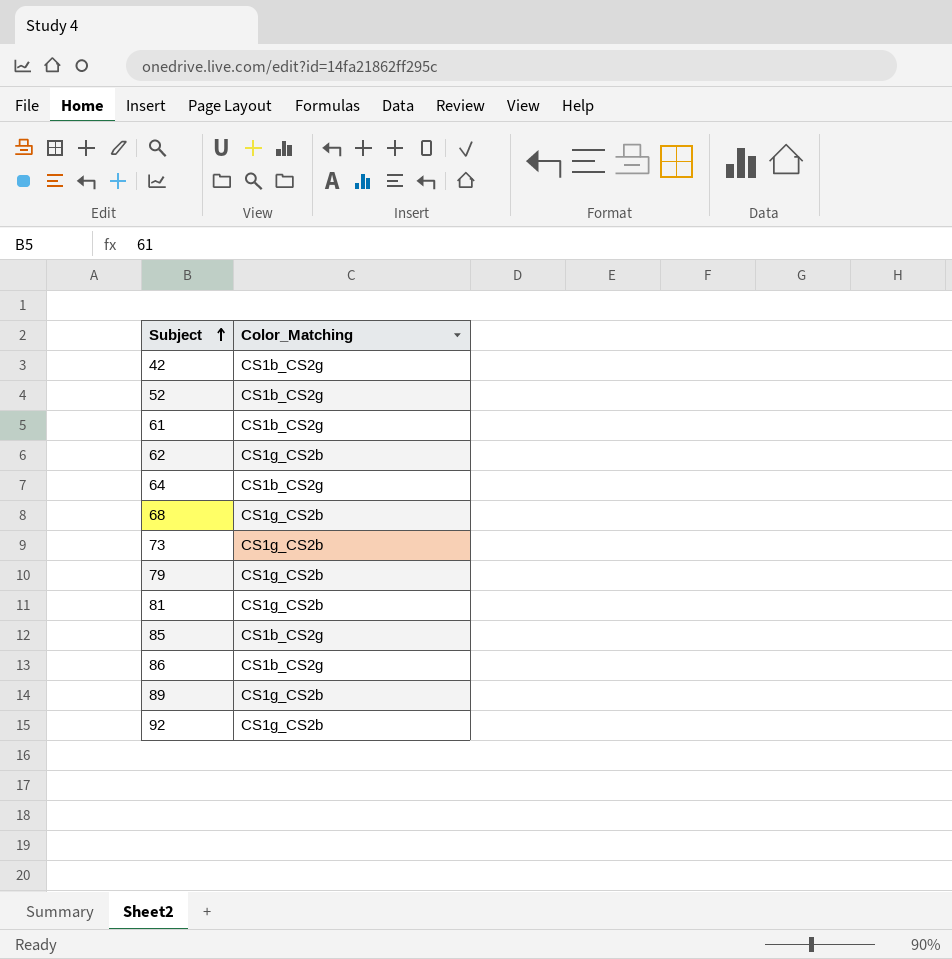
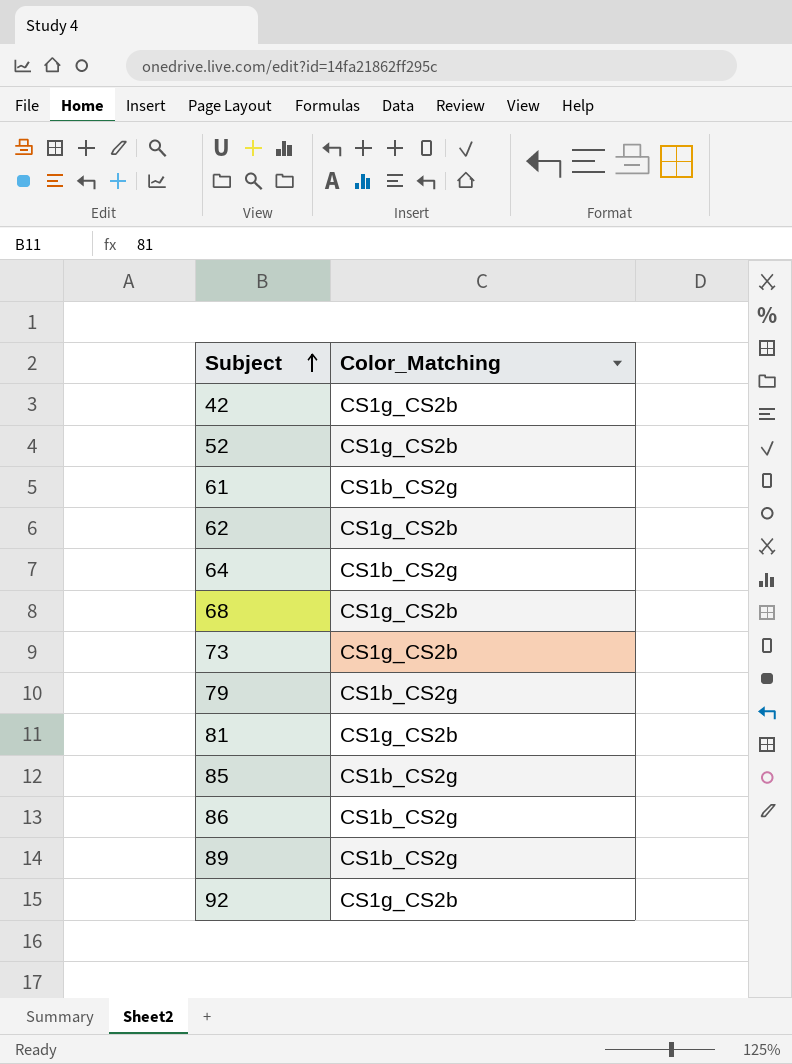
42 | Color_Matching: CS1b_CS2g -> CS1g_CS2b
52 | Color_Matching: CS1b_CS2g -> CS1g_CS2b
79 | Color_Matching: CS1g_CS2b -> CS1b_CS2g
89 | Color_Matching: CS1g_CS2b -> CS1b_CS2g

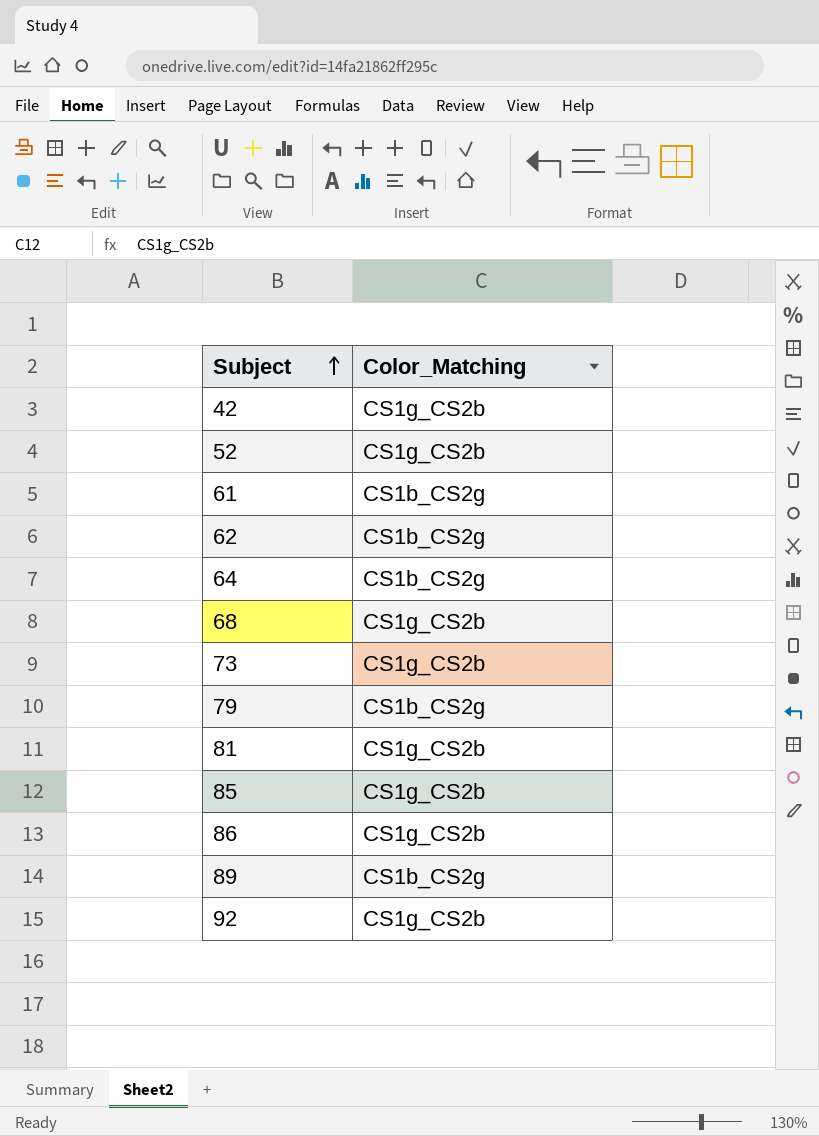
62 | Color_Matching: CS1g_CS2b -> CS1b_CS2g
85 | Color_Matching: CS1b_CS2g -> CS1g_CS2b
86 | Color_Matching: CS1b_CS2g -> CS1g_CS2b

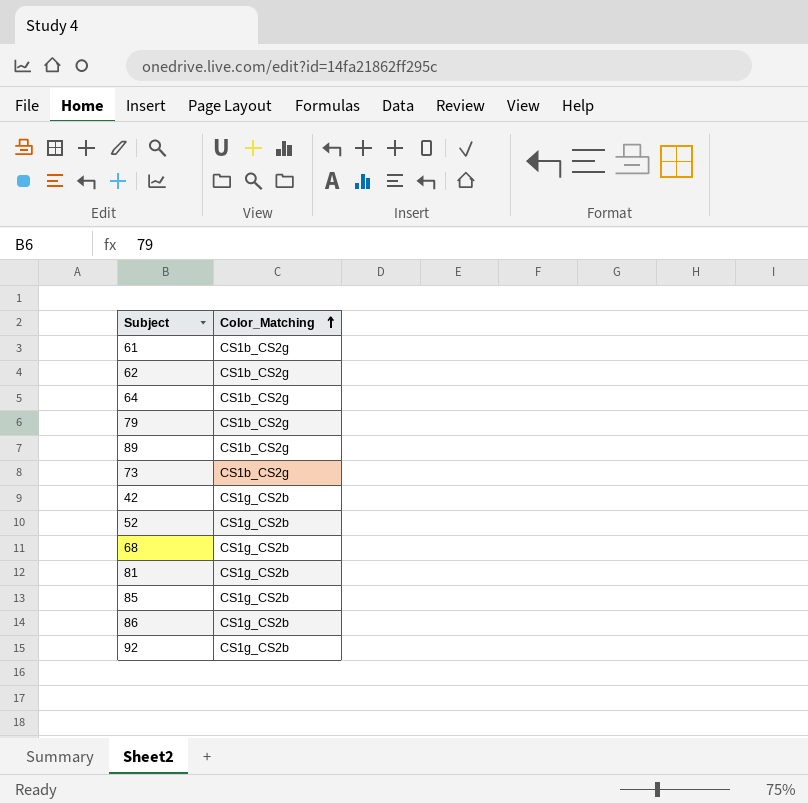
row order: Subject ascending -> Color_Matching ascending
73 | Color_Matching: CS1g_CS2b -> CS1b_CS2g

